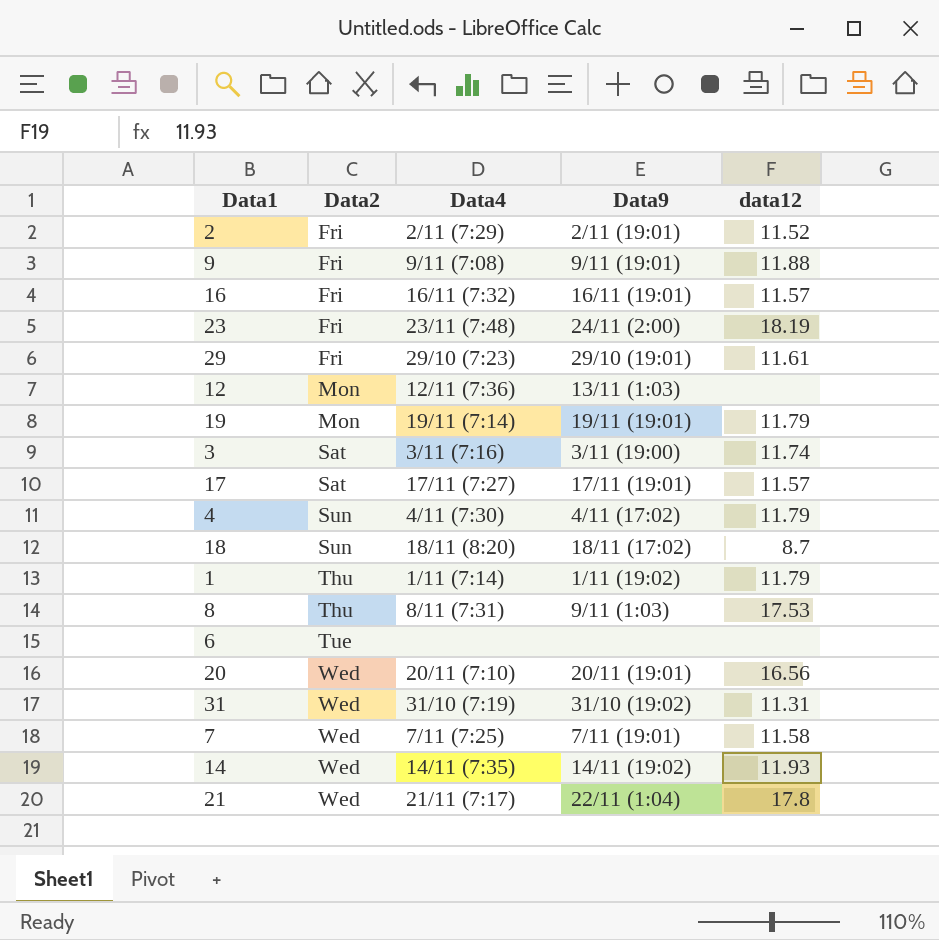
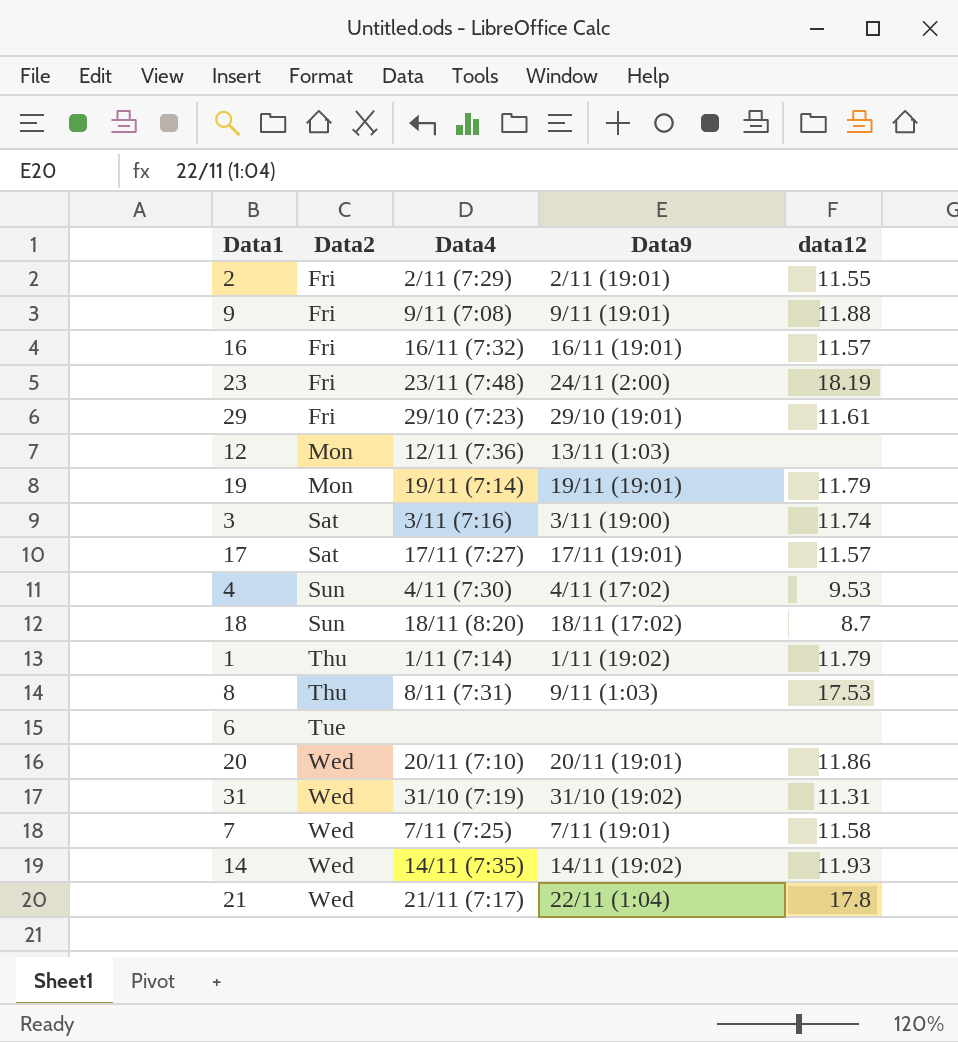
2 | data12: 11.52 -> 11.55
4 | data12: 11.79 -> 9.53
20 | data12: 16.56 -> 11.86

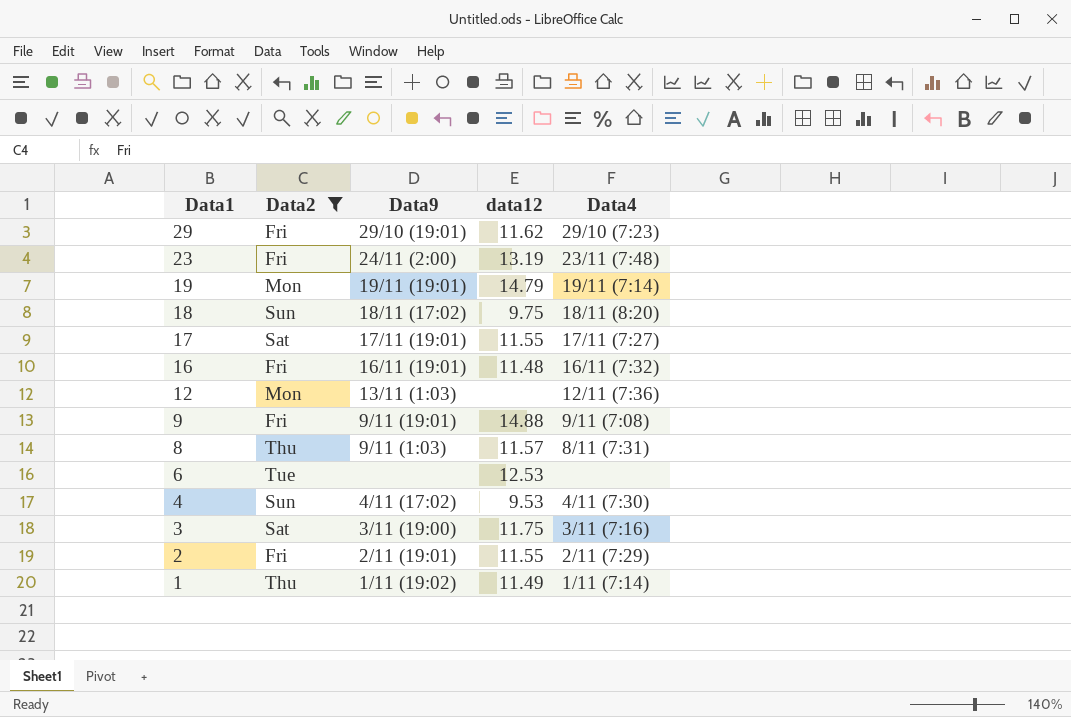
filter: none -> Data2 != Wed
row order: Data2 ascending -> Data1 descending
column Data4 | position: 3 -> 5
29 | data12: 11.61 -> 11.62
23 | data12: 18.19 -> 13.19
19 | data12: 11.79 -> 14.79
18 | data12: 8.7 -> 9.75
17 | data12: 11.57 -> 11.55
16 | data12: 11.57 -> 11.48
9 | data12: 11.88 -> 14.88
8 | data12: 17.53 -> 11.57
6 | data12: none -> 12.53
3 | data12: 11.74 -> 11.75
1 | data12: 11.79 -> 11.49

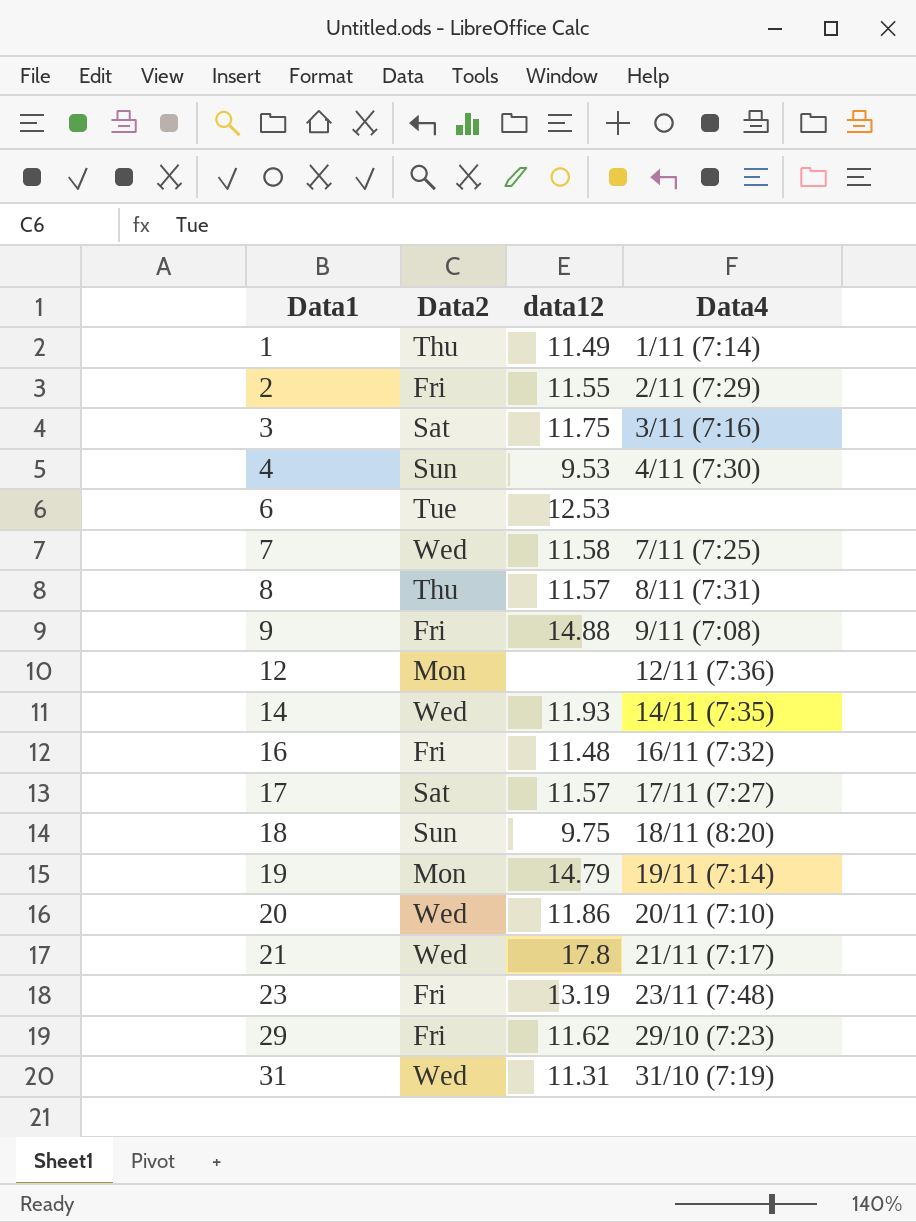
filter: Data2 != Wed -> none
row order: Data1 descending -> Data1 ascending
column Data9 | position: 3 -> none
17 | data12: 11.55 -> 11.57

